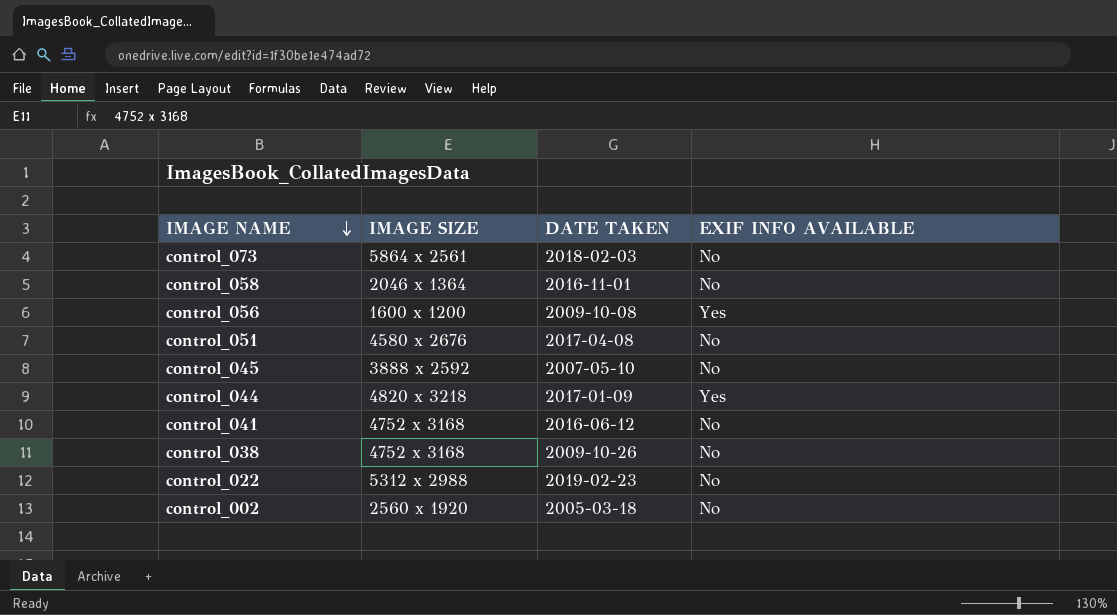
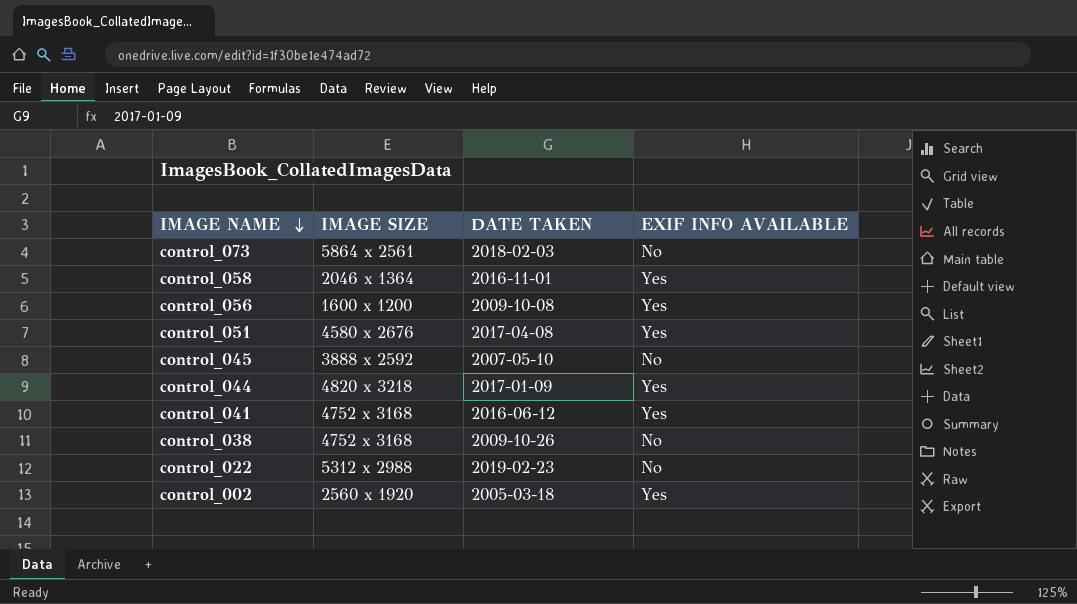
control_058 | EXIF INFO AVAILABLE: No -> Yes
control_051 | EXIF INFO AVAILABLE: No -> Yes
control_041 | EXIF INFO AVAILABLE: No -> Yes
control_002 | EXIF INFO AVAILABLE: No -> Yes

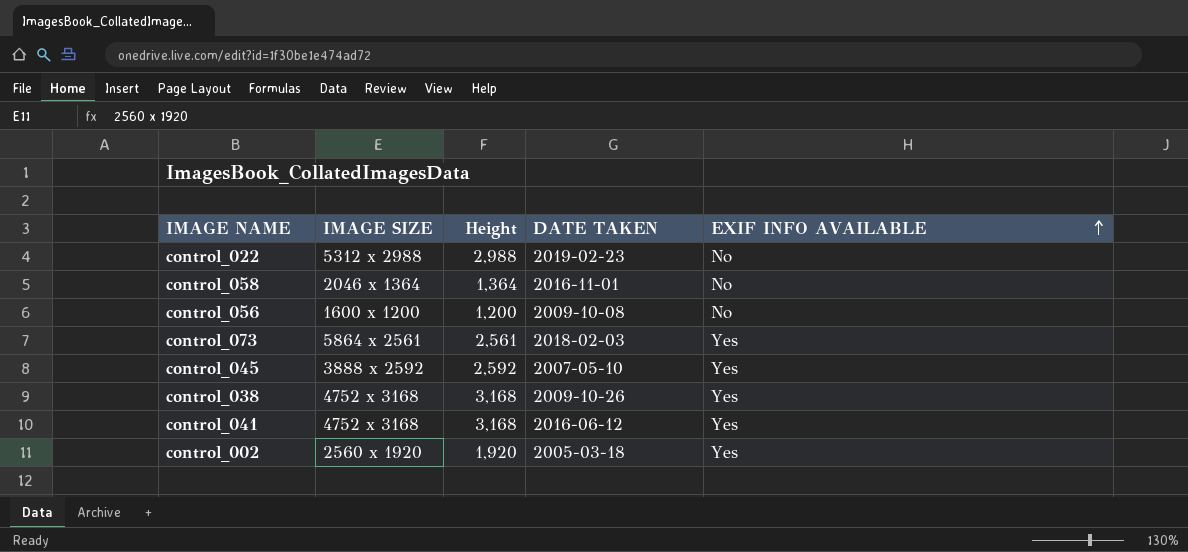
row order: IMAGE NAME descending -> EXIF INFO AVAILABLE ascending
column Height | position: none -> 3
row control_051: 4580 x 2676 | 2017-04-08 | Yes -> none
row control_044: 4820 x 3218 | 2017-01-09 | Yes -> none
control_058 | EXIF INFO AVAILABLE: Yes -> No
control_056 | EXIF INFO AVAILABLE: Yes -> No
control_073 | EXIF INFO AVAILABLE: No -> Yes
control_045 | EXIF INFO AVAILABLE: No -> Yes
control_038 | EXIF INFO AVAILABLE: No -> Yes

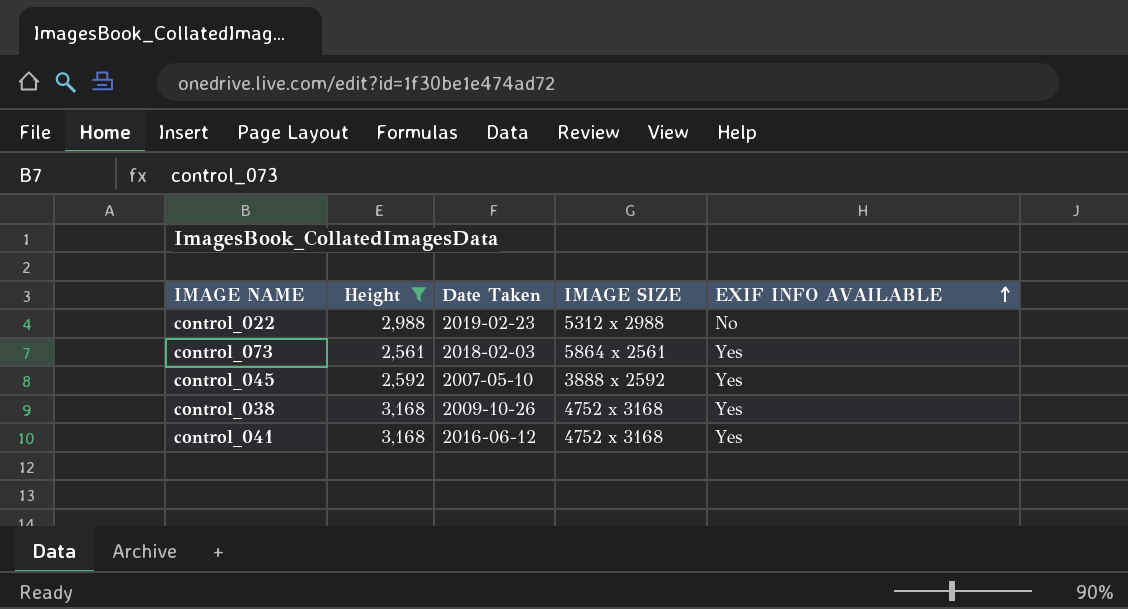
filter: none -> Height >= 2,561
column name: DATE TAKEN -> Date Taken
column IMAGE SIZE | position: 2 -> 4

